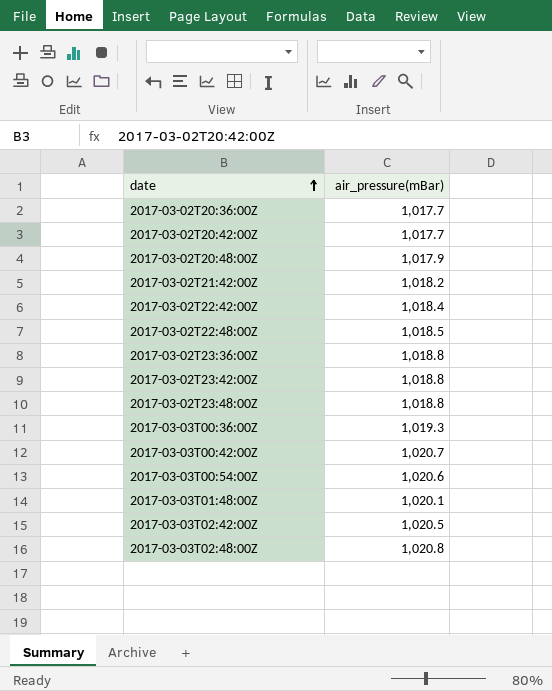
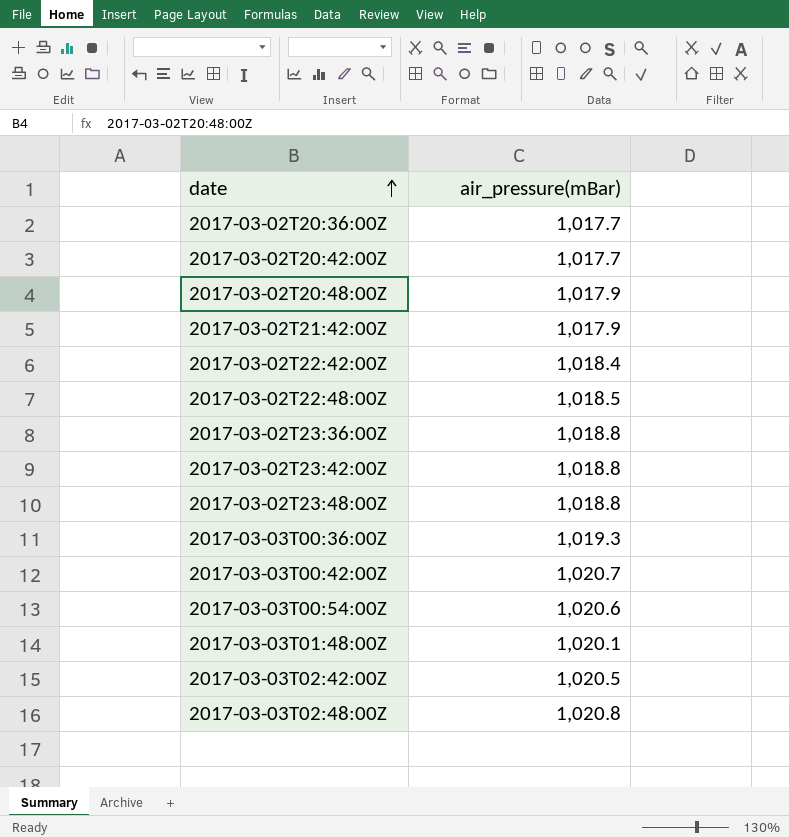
2017-03-02T21:42:00Z | air_pressure(mBar): 1,018.2 -> 1,017.9

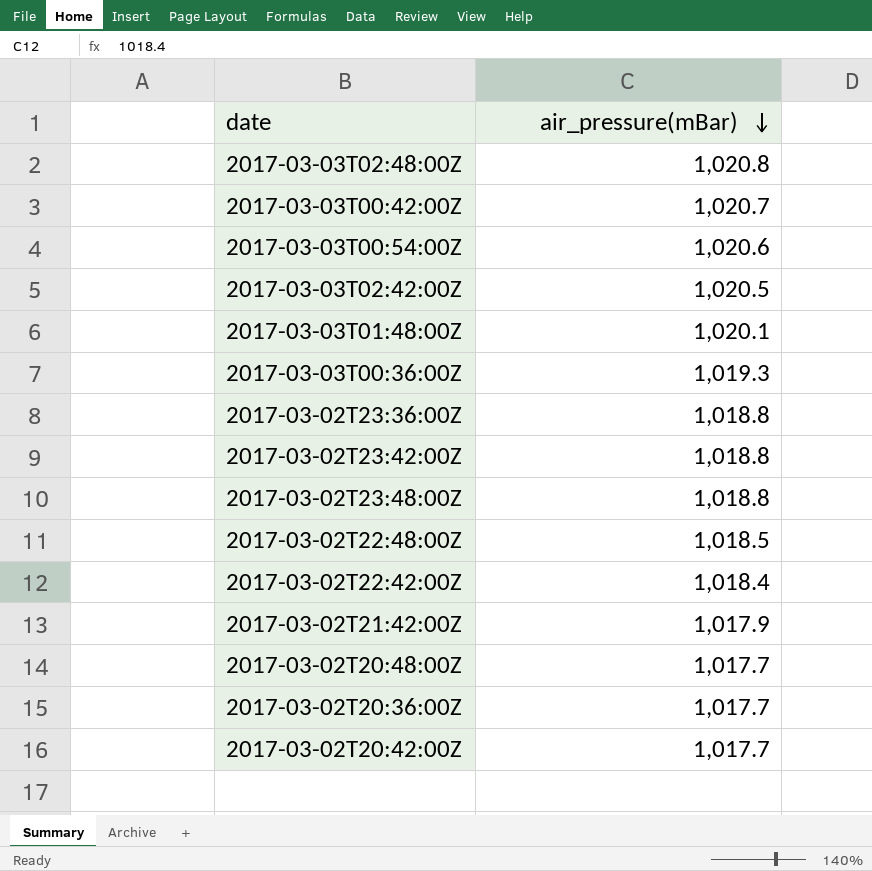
row order: date ascending -> air_pressure(mBar) descending
2017-03-02T20:48:00Z | air_pressure(mBar): 1,017.9 -> 1,017.7

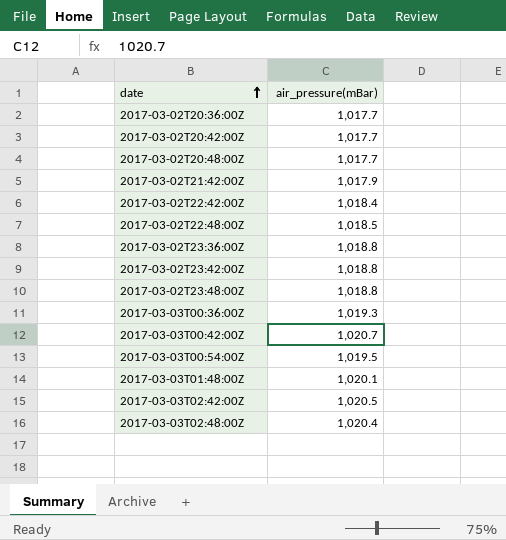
row order: air_pressure(mBar) descending -> date ascending
2017-03-03T00:54:00Z | air_pressure(mBar): 1,020.6 -> 1,019.5
2017-03-03T02:48:00Z | air_pressure(mBar): 1,020.8 -> 1,020.4

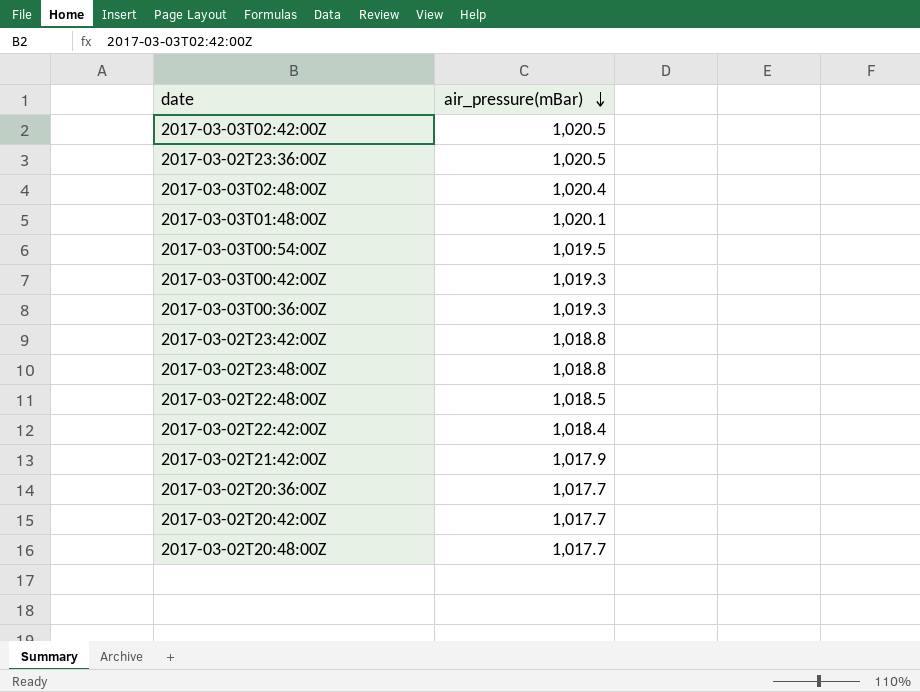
row order: date ascending -> air_pressure(mBar) descending
2017-03-02T23:36:00Z | air_pressure(mBar): 1,018.8 -> 1,020.5
2017-03-03T00:42:00Z | air_pressure(mBar): 1,020.7 -> 1,019.3

